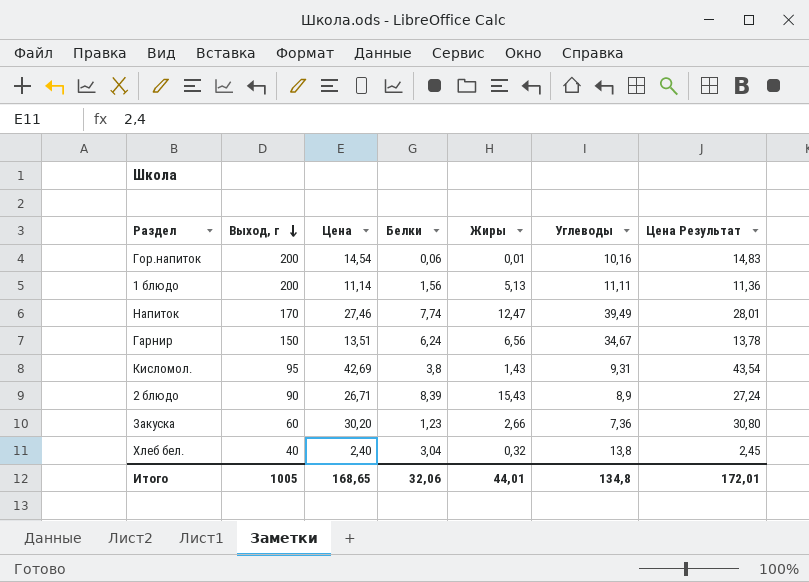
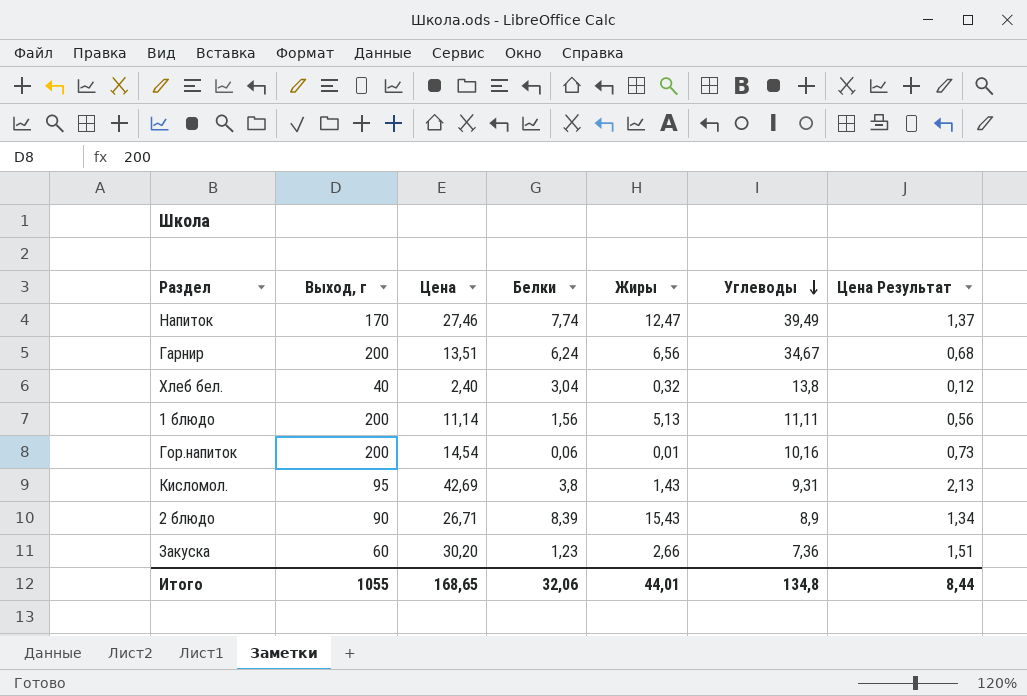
row order: Выход, г descending -> Углеводы descending
column Цена Результат | formula: [Цена] * 1,02 -> [Цена] * 0,05
Гарнир | Выход, г: 150 -> 200
Итого | Выход, г: 1005 -> 1055
Итого | Цена Результат: 172,01 -> 8,44

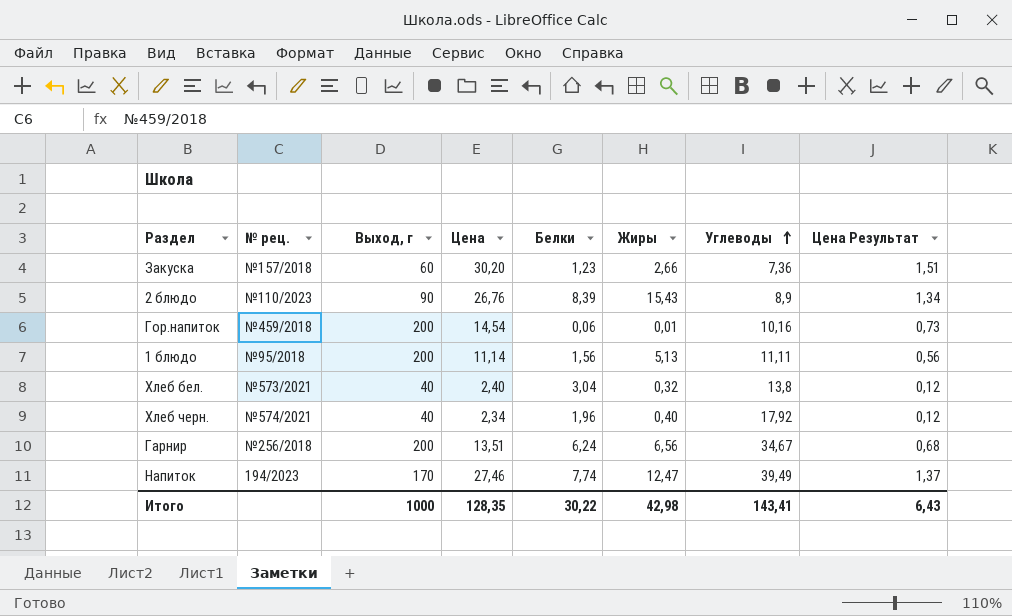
row order: Углеводы descending -> Углеводы ascending
column № рец. | position: none -> 2
row Кисломол.: 95 | 42,69 | 3,8 | 1,43 | 9,31 | 2,13 -> none
2 блюдо | Цена: 26,71 -> 26,76
row Хлеб черн.: none -> №574/2021 | 40 | 2,34 | 1,96 | 0,40 | 17,92 | 0,12
Итого | Выход, г: 1055 -> 1000
Итого | Цена: 168,65 -> 128,35
Итого | Белки: 32,06 -> 30,22
Итого | Жиры: 44,01 -> 42,98
Итого | Углеводы: 134,8 -> 143,41
Итого | Цена Результат: 8,44 -> 6,43

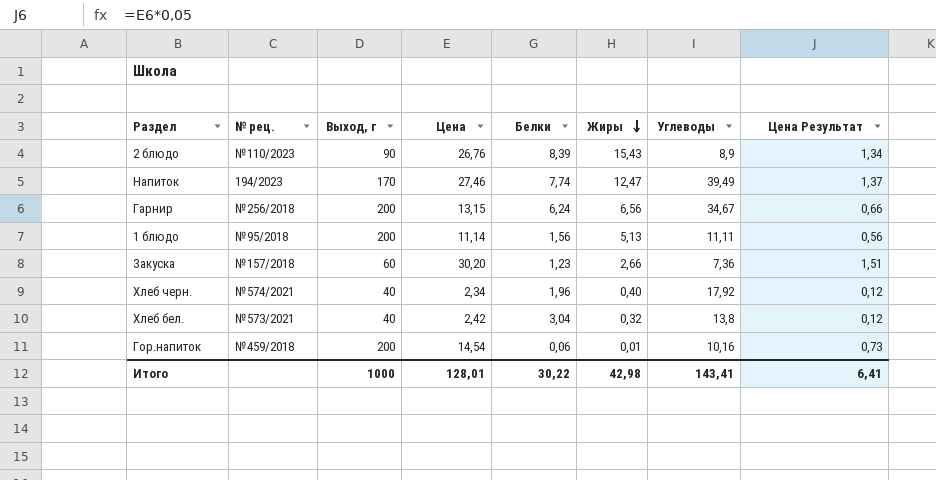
row order: Углеводы ascending -> Жиры descending
Гарнир | Цена: 13,51 -> 13,15
Гарнир | Цена Результат: 0,68 -> 0,66
Хлеб бел. | Цена: 2,40 -> 2,42
Итого | Цена: 128,35 -> 128,01
Итого | Цена Результат: 6,43 -> 6,41

